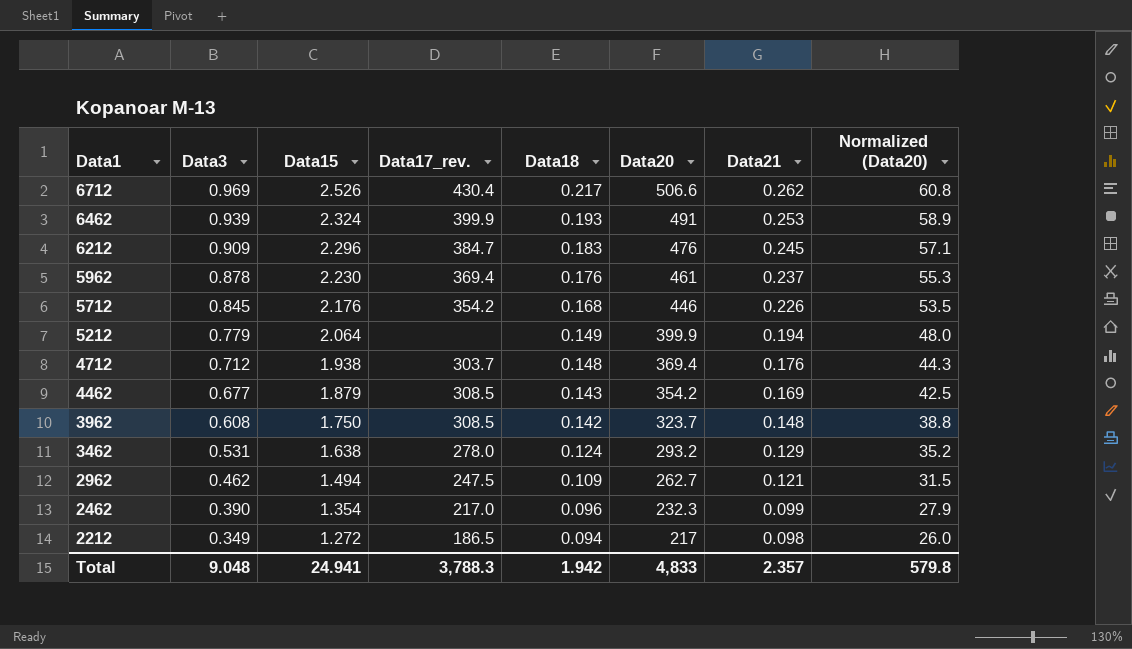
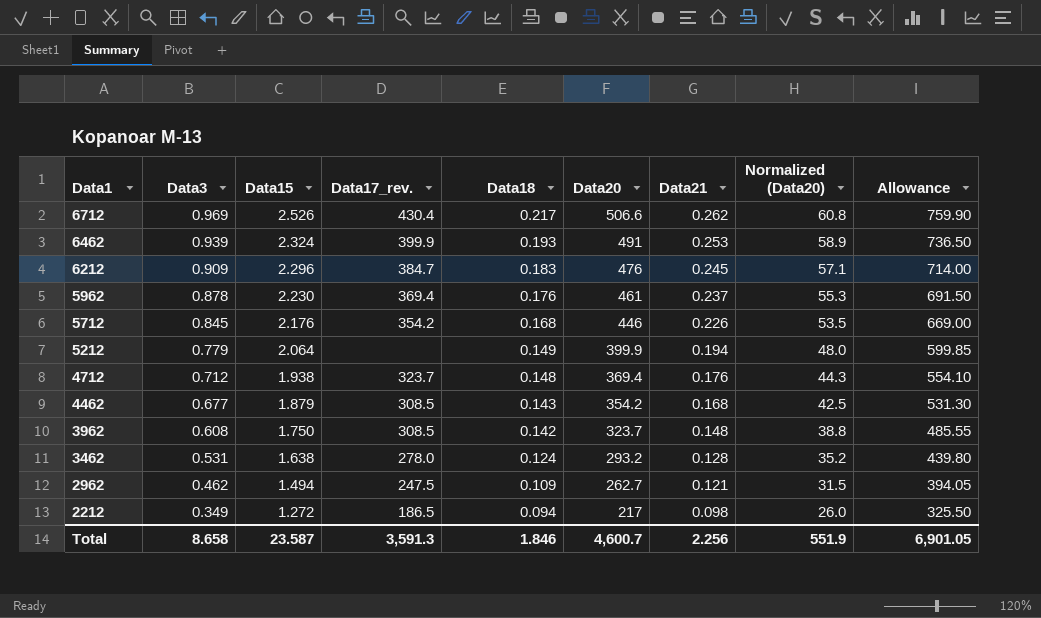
column Allowance | formula: none -> [Data20] * 1.5
row 2462: 0.390 | 1.354 | 217.0 | 0.096 | 232.3 | 0.099 | 27.9 -> none
4712 | Data17_rev.: 303.7 -> 323.7
4462 | Data21: 0.169 -> 0.168
3462 | Data21: 0.129 -> 0.128
Total | Data3: 9.048 -> 8.658
Total | Data15: 24.941 -> 23.587
Total | Data17_rev.: 3,788.3 -> 3,591.3
Total | Data18: 1.942 -> 1.846
Total | Data20: 4,833 -> 4,600.7
Total | Data21: 2.357 -> 2.256
Total | Normalized (Data20): 579.8 -> 551.9

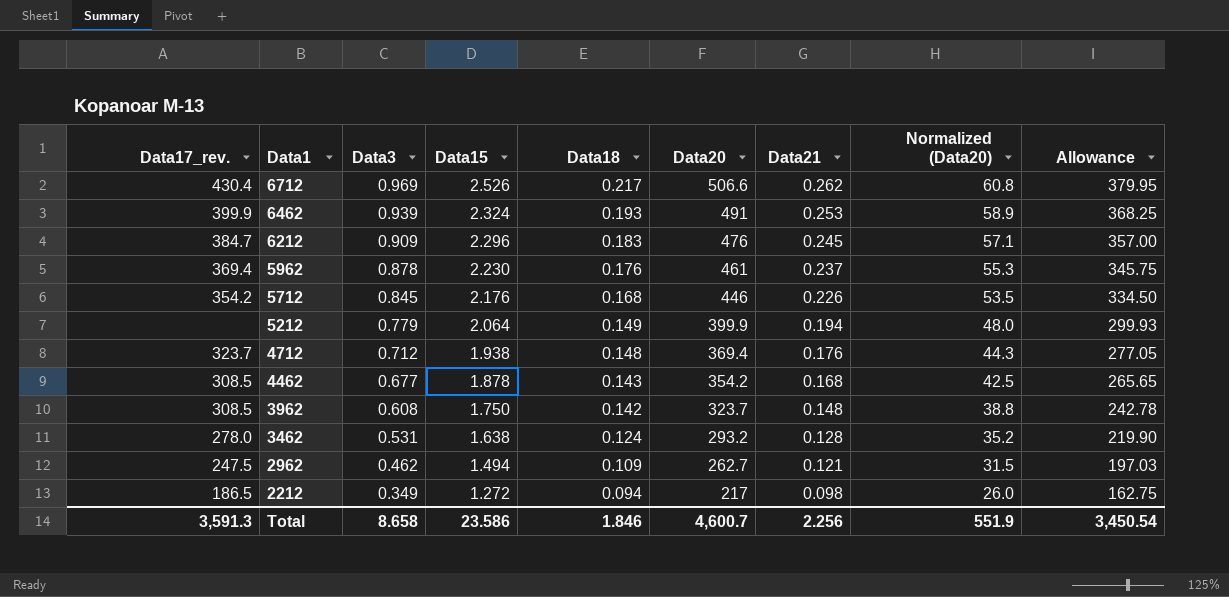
column Data17_rev. | position: 4 -> 1
column Allowance | formula: [Data20] * 1.5 -> [Data20] * 0.75
4462 | Data15: 1.879 -> 1.878
Total | Data15: 23.587 -> 23.586
Total | Allowance: 6,901.05 -> 3,450.54

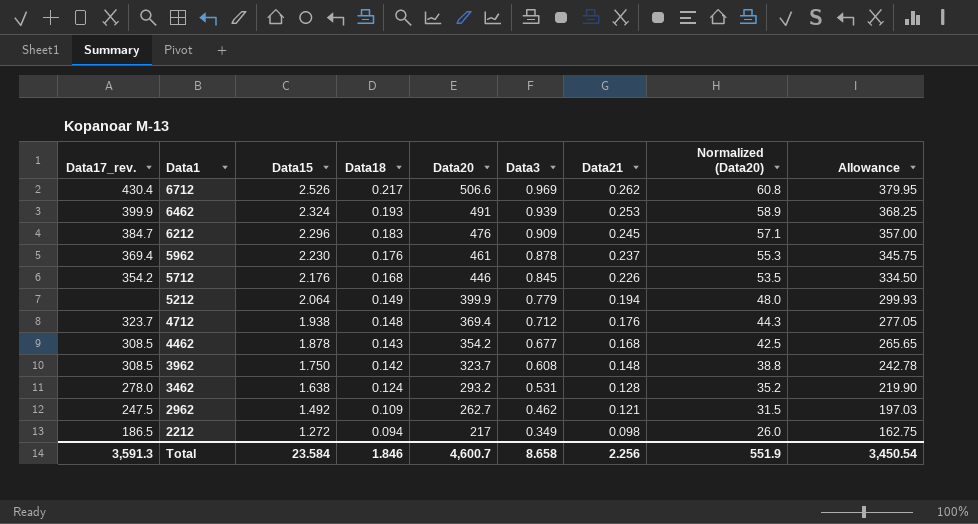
column Data3 | position: 3 -> 6
2962 | Data15: 1.494 -> 1.492
Total | Data15: 23.586 -> 23.584

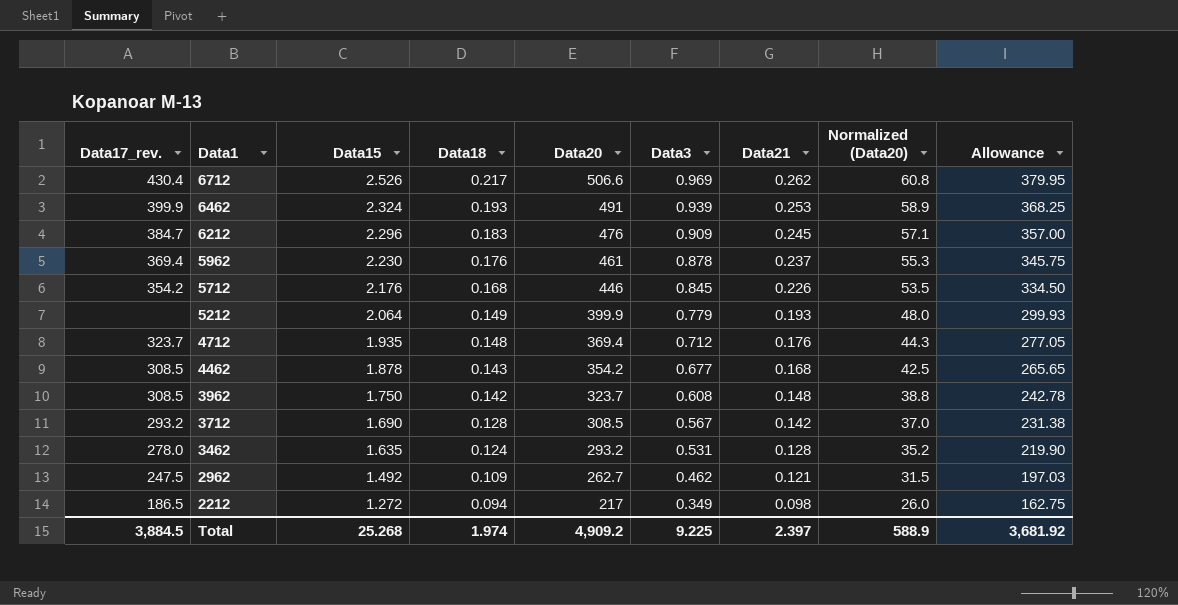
5212 | Data21: 0.194 -> 0.193
4712 | Data15: 1.938 -> 1.935
row 3712: none -> 293.2 | 1.690 | 0.128 | 308.5 | 0.567 | 0.142 | 37.0 | 231.38
3462 | Data15: 1.638 -> 1.635
Total | Data17_rev.: 3,591.3 -> 3,884.5
Total | Data15: 23.584 -> 25.268
Total | Data18: 1.846 -> 1.974
Total | Data20: 4,600.7 -> 4,909.2
Total | Data3: 8.658 -> 9.225
Total | Data21: 2.256 -> 2.397
Total | Normalized (Data20): 551.9 -> 588.9
Total | Allowance: 3,450.54 -> 3,681.92

